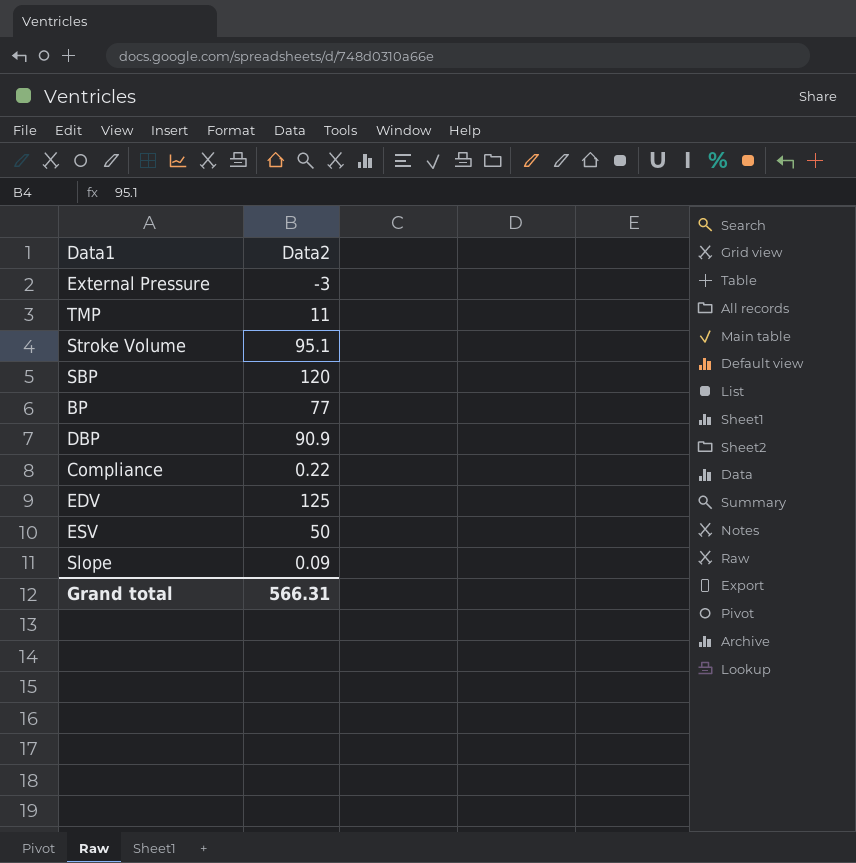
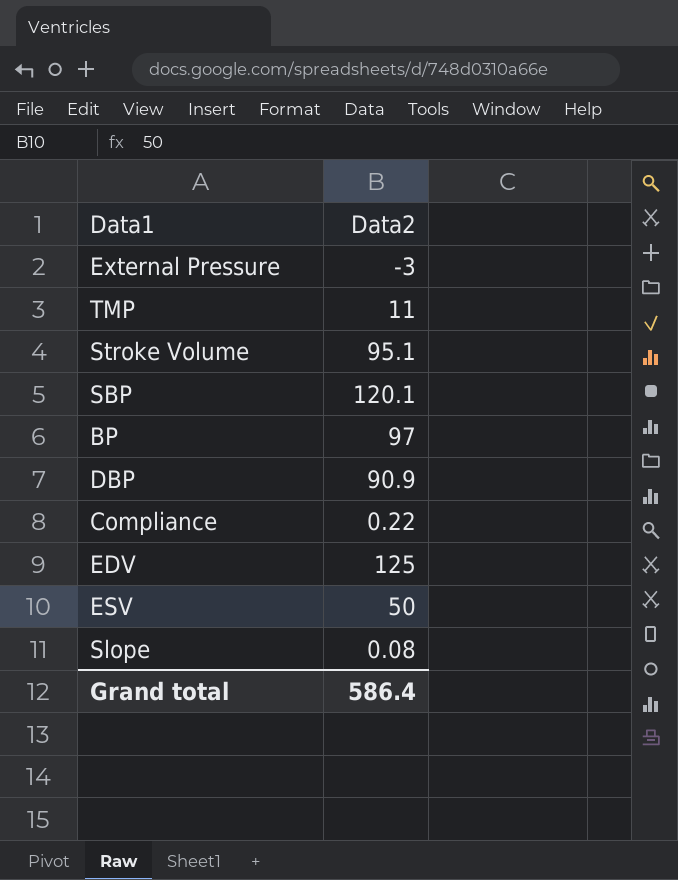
SBP | Data2: 120 -> 120.1
BP | Data2: 77 -> 97
Slope | Data2: 0.09 -> 0.08
Grand total | Data2: 566.31 -> 586.4

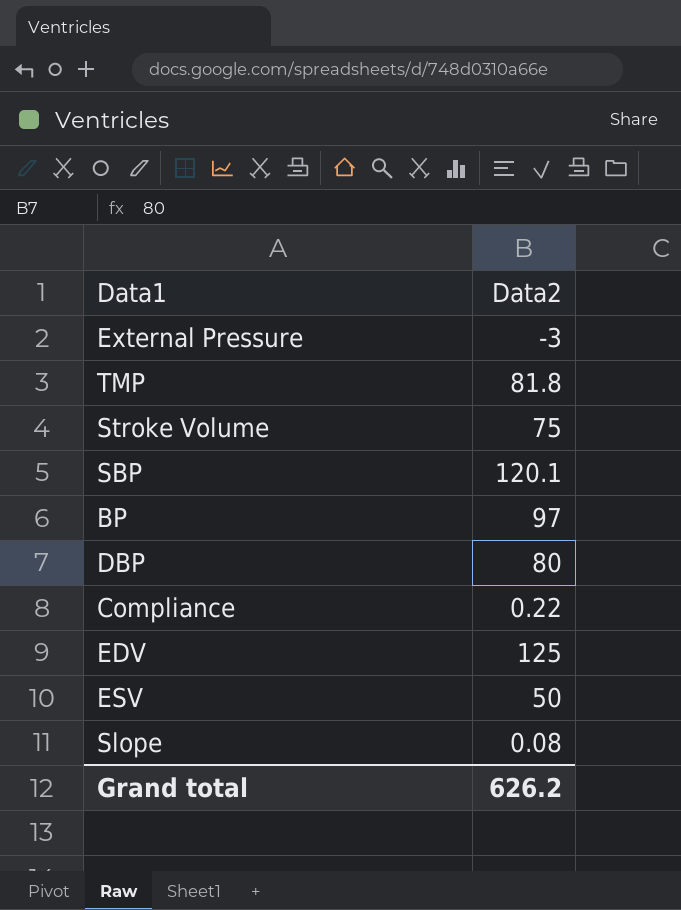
TMP | Data2: 11 -> 81.8
Stroke Volume | Data2: 95.1 -> 75
DBP | Data2: 90.9 -> 80
Grand total | Data2: 586.4 -> 626.2

